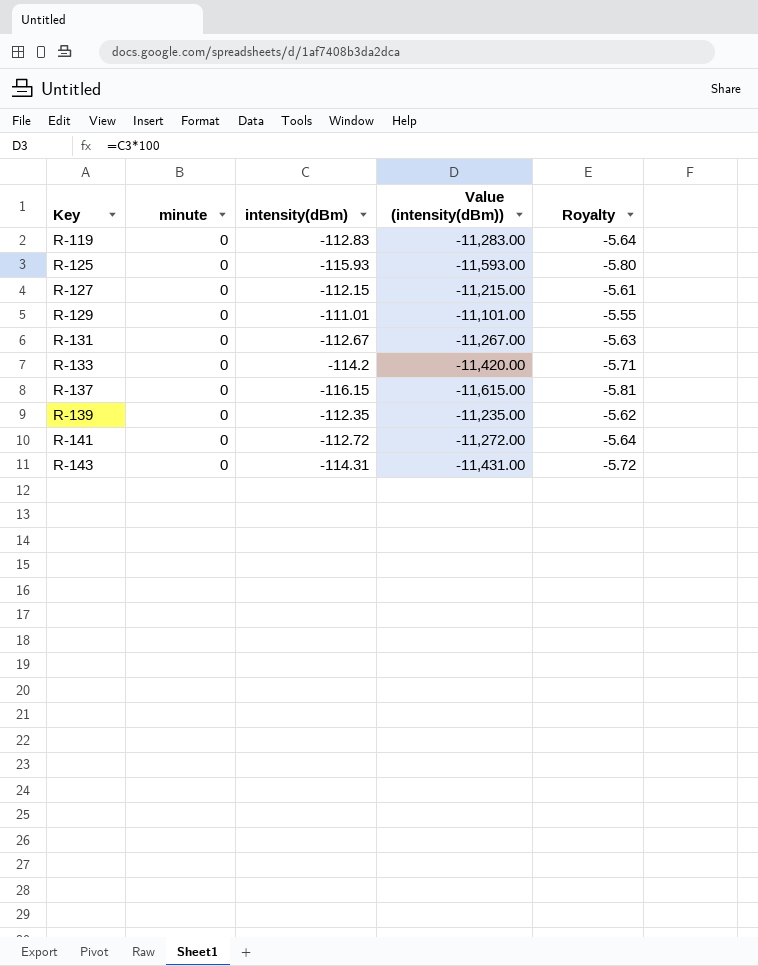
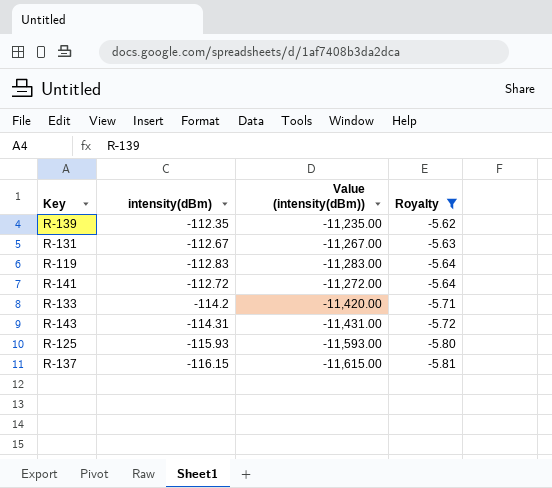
filter: none -> Royalty <= -5.62
row order: Key ascending -> Royalty descending
column minute | position: 2 -> none

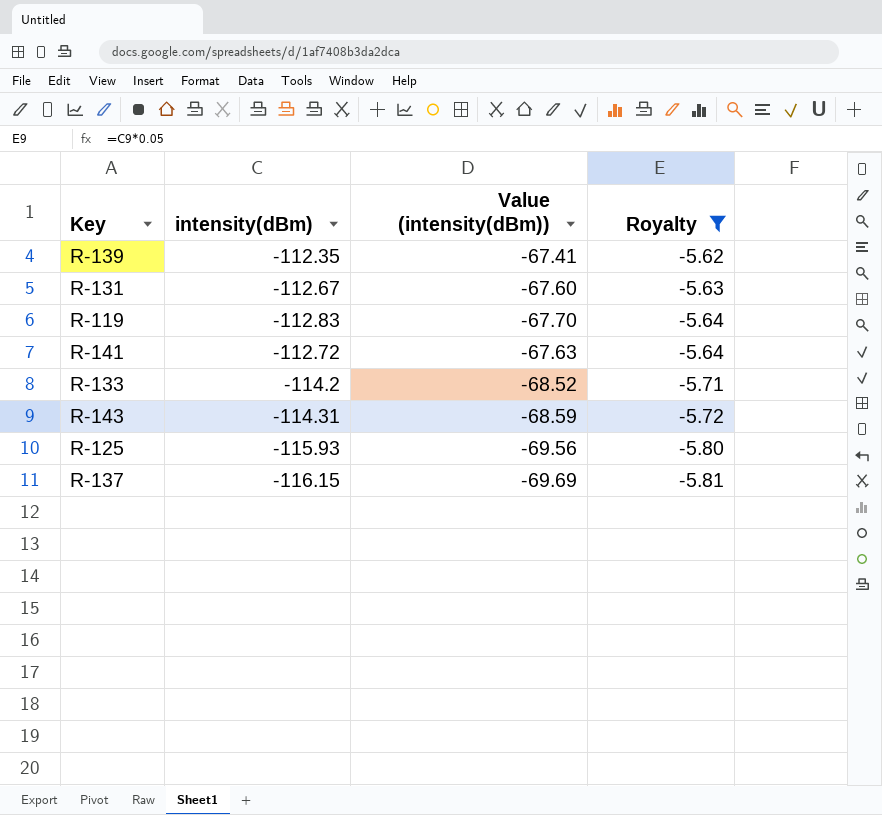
column Value (intensity(dBm)) | formula: [intensity(dBm)] * 100 -> [intensity(dBm)] * 0.6

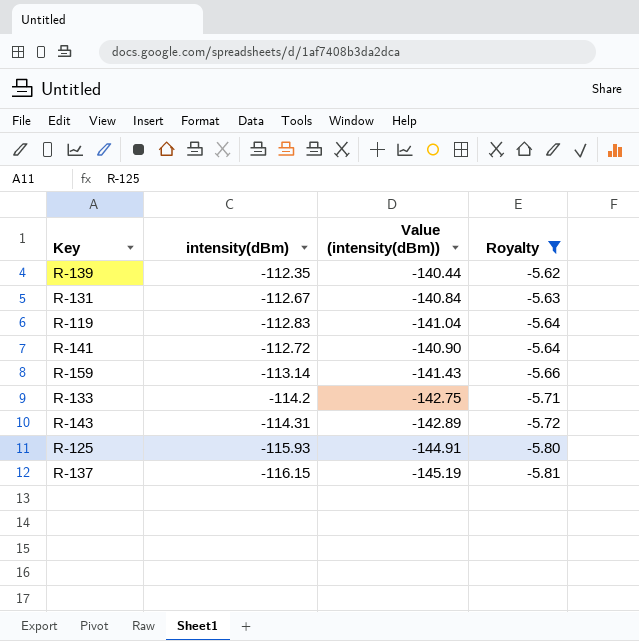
column Value (intensity(dBm)) | formula: [intensity(dBm)] * 0.6 -> [intensity(dBm)] * 1.25
row R-159: none -> -113.14 | -141.43 | -5.66

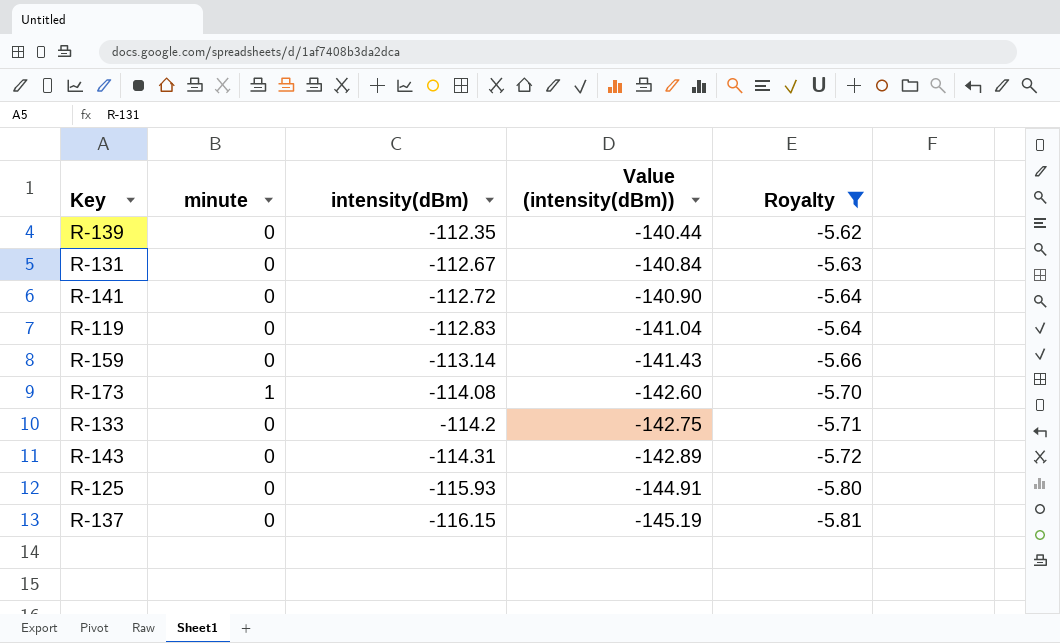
row order: Royalty descending -> intensity(dBm) descending
column minute | position: none -> 2
row R-173: none -> 1 | -114.08 | -142.60 | -5.70

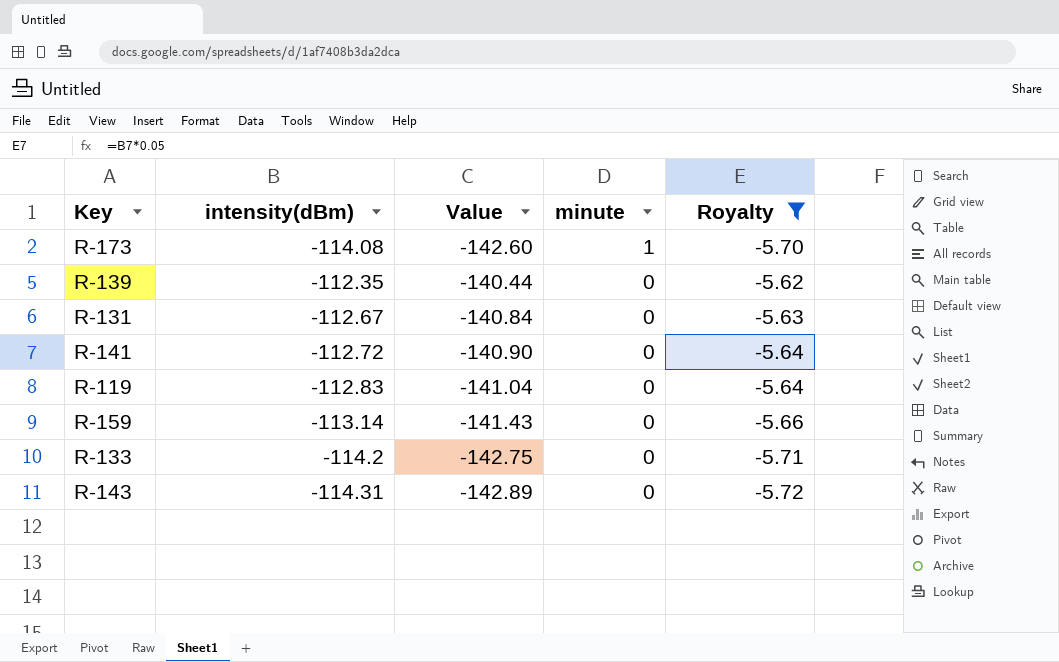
row order: intensity(dBm) descending -> minute descending
column name: Value (intensity(dBm)) -> Value
column minute | position: 2 -> 4
row R-125: 0 | -115.93 | -144.91 | -5.80 -> none
row R-137: 0 | -116.15 | -145.19 | -5.81 -> none

